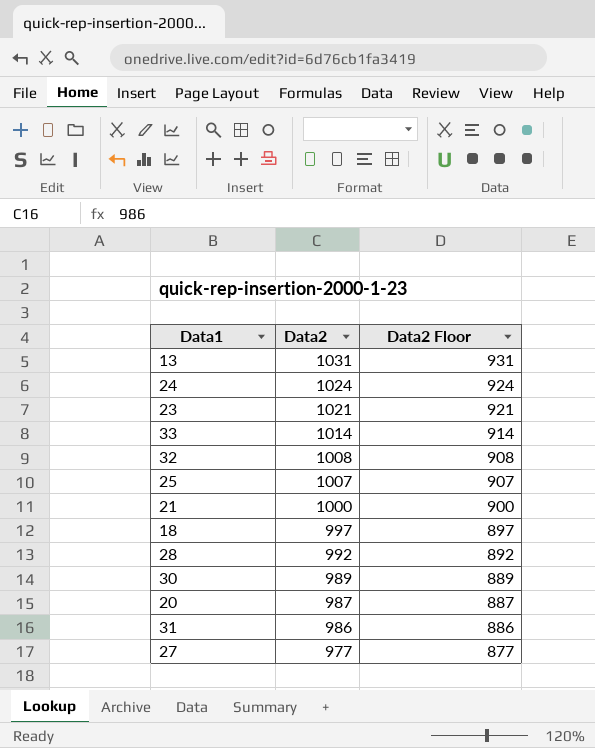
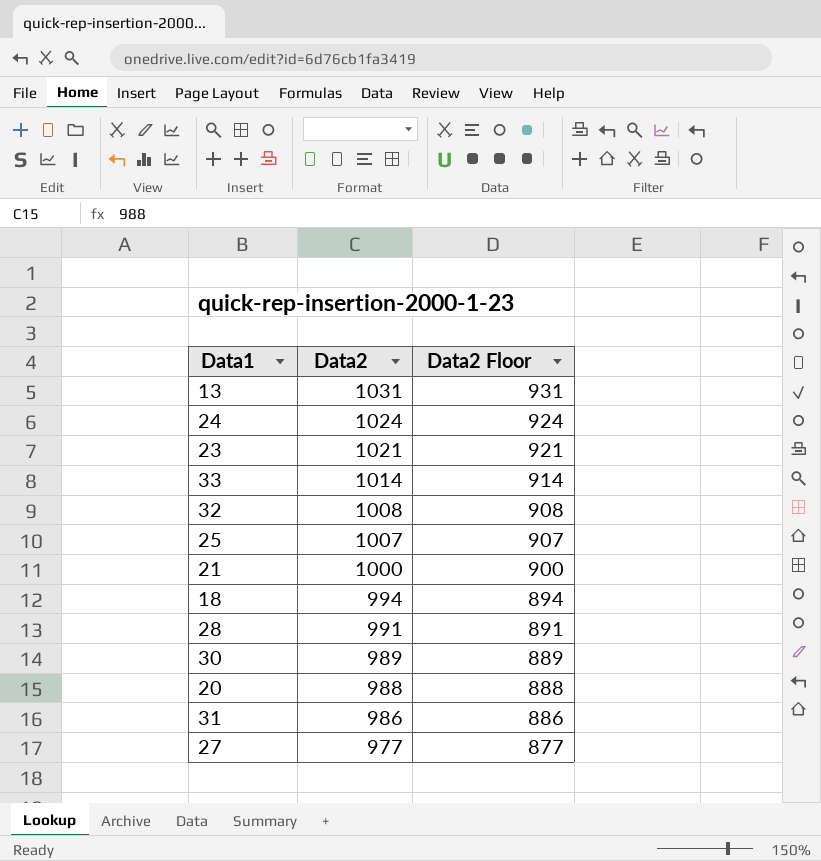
18 | Data2: 997 -> 994
18 | Data2 Floor: 897 -> 894
28 | Data2: 992 -> 991
28 | Data2 Floor: 892 -> 891
20 | Data2: 987 -> 988
20 | Data2 Floor: 887 -> 888

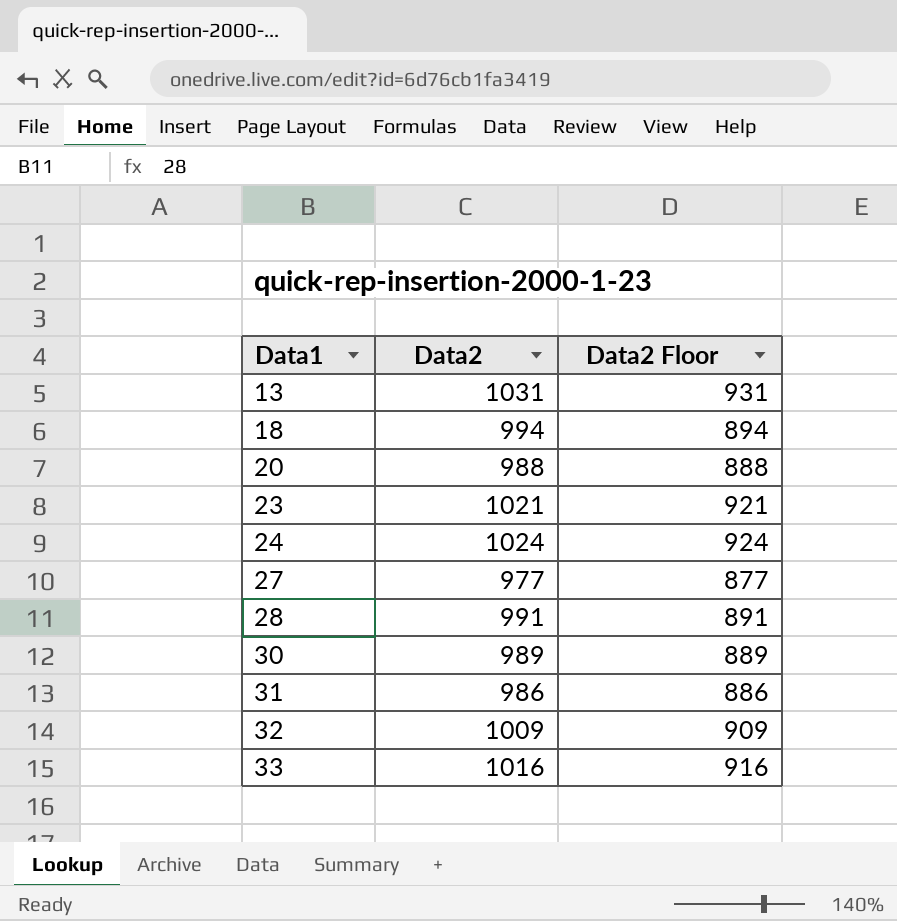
row order: Data2 descending -> Data1 ascending
row 25: 1007 | 907 -> none
row 21: 1000 | 900 -> none
32 | Data2: 1008 -> 1009
32 | Data2 Floor: 908 -> 909
33 | Data2: 1014 -> 1016
33 | Data2 Floor: 914 -> 916

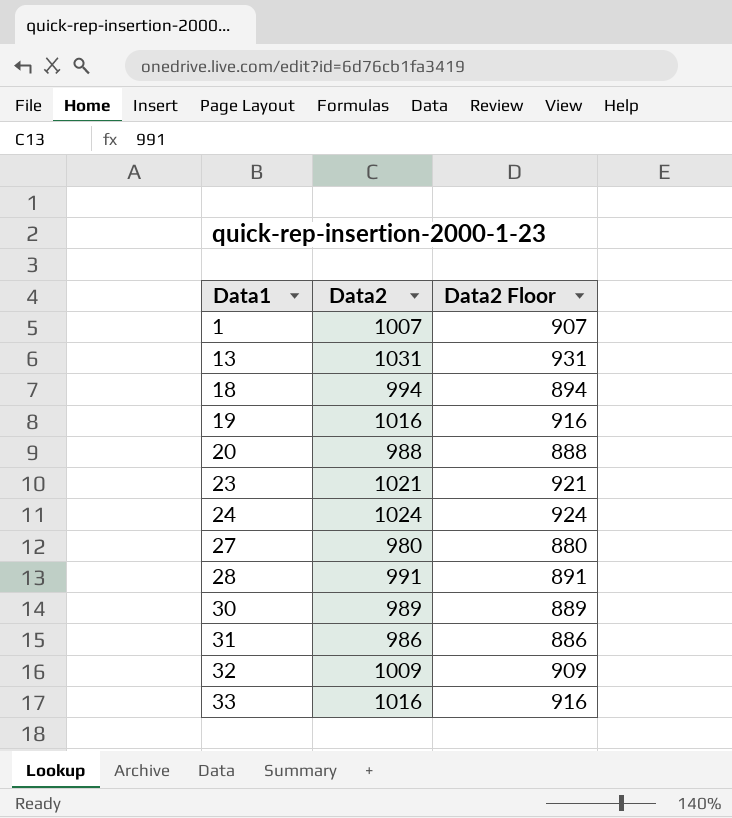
row 1: none -> 1007 | 907
row 19: none -> 1016 | 916
27 | Data2: 977 -> 980
27 | Data2 Floor: 877 -> 880

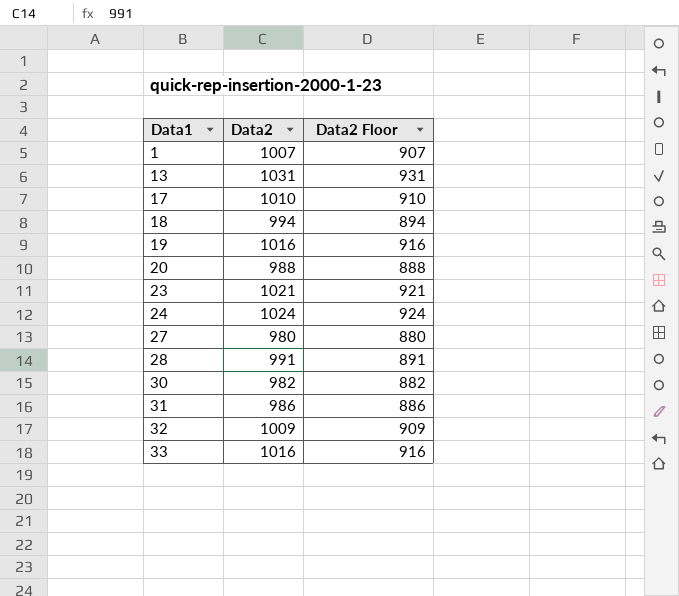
row 17: none -> 1010 | 910
30 | Data2: 989 -> 982
30 | Data2 Floor: 889 -> 882

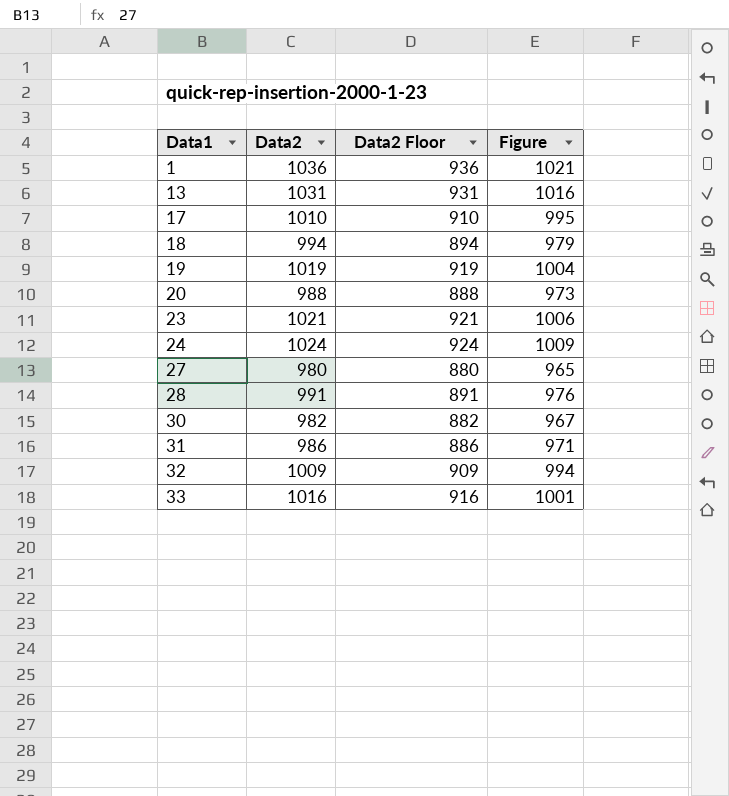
column Figure | formula: none -> [Data2] - 15
1 | Data2: 1007 -> 1036
1 | Data2 Floor: 907 -> 936
19 | Data2: 1016 -> 1019
19 | Data2 Floor: 916 -> 919

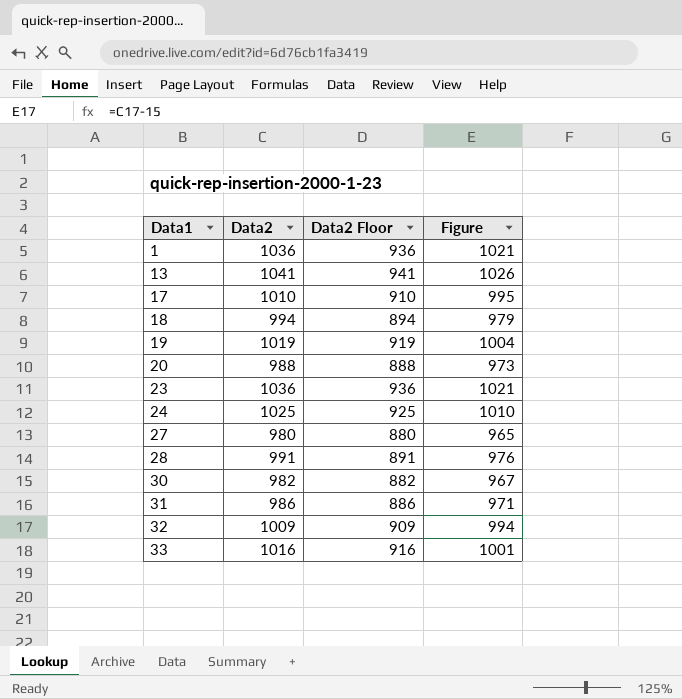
13 | Data2: 1031 -> 1041
13 | Data2 Floor: 931 -> 941
13 | Figure: 1016 -> 1026
23 | Data2: 1021 -> 1036
23 | Data2 Floor: 921 -> 936
23 | Figure: 1006 -> 1021
24 | Data2: 1024 -> 1025
24 | Data2 Floor: 924 -> 925
24 | Figure: 1009 -> 1010

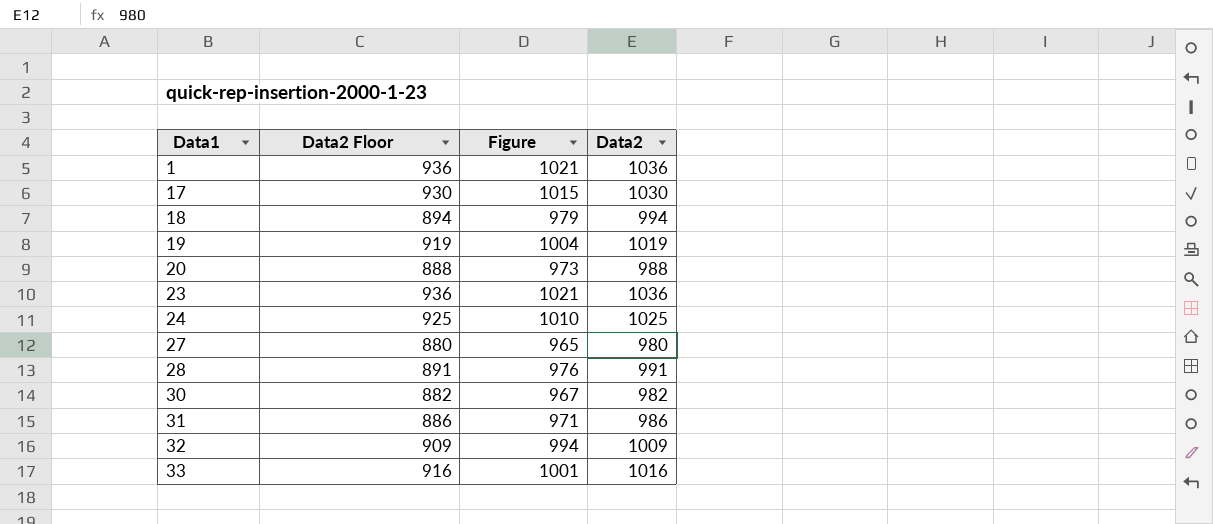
column Data2 | position: 2 -> 4
row 13: 1041 | 941 | 1026 -> none
17 | Data2 Floor: 910 -> 930
17 | Figure: 995 -> 1015
17 | Data2: 1010 -> 1030

